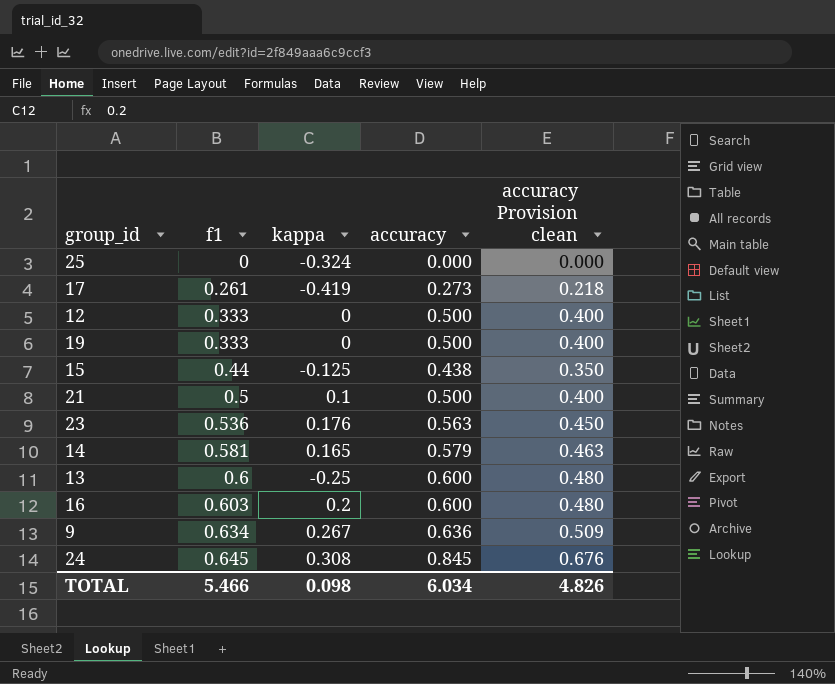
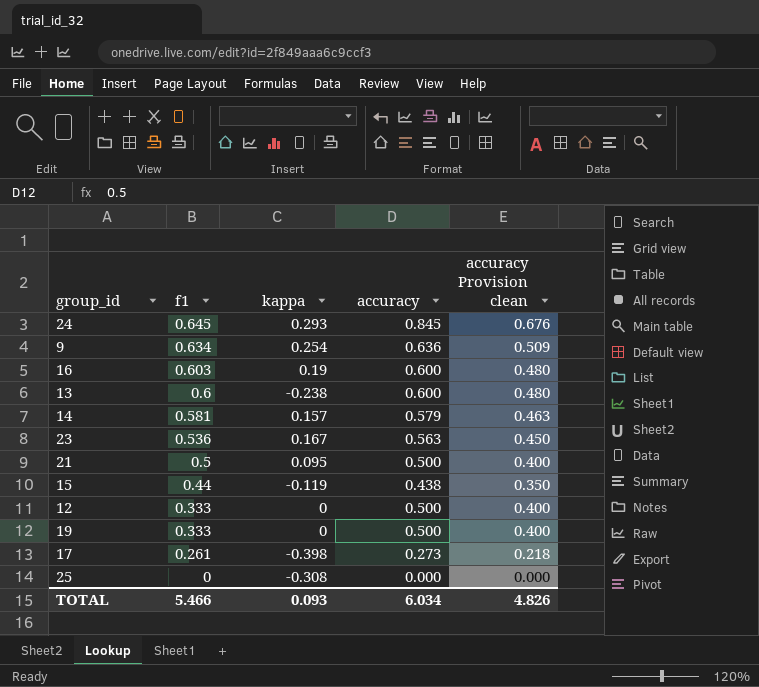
row order: f1 ascending -> f1 descending
24 | kappa: 0.308 -> 0.293
9 | kappa: 0.267 -> 0.254
16 | kappa: 0.2 -> 0.19
13 | kappa: -0.25 -> -0.238
14 | kappa: 0.165 -> 0.157
23 | kappa: 0.176 -> 0.167
21 | kappa: 0.1 -> 0.095
15 | kappa: -0.125 -> -0.119
17 | kappa: -0.419 -> -0.398
25 | kappa: -0.324 -> -0.308
TOTAL | kappa: 0.098 -> 0.093

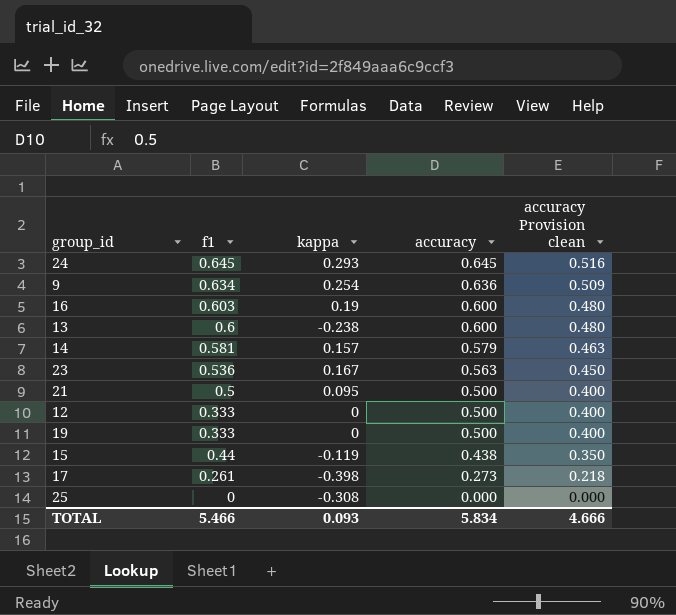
row order: f1 descending -> accuracy descending
24 | accuracy: 0.845 -> 0.645
24 | accuracy Provision clean: 0.676 -> 0.516
TOTAL | accuracy: 6.034 -> 5.834
TOTAL | accuracy Provision clean: 4.826 -> 4.666

